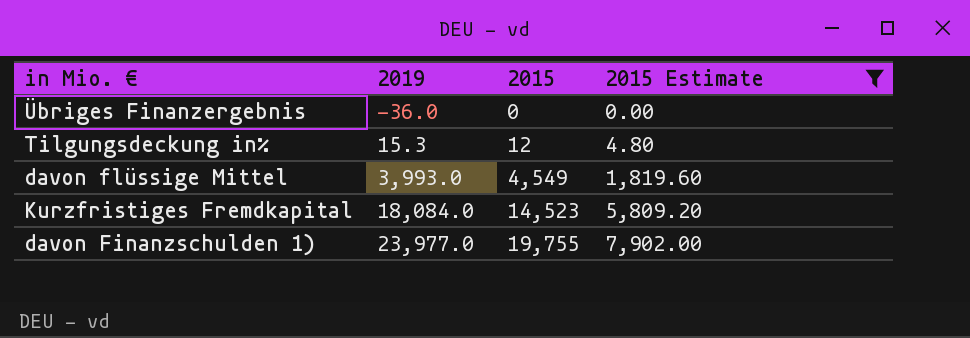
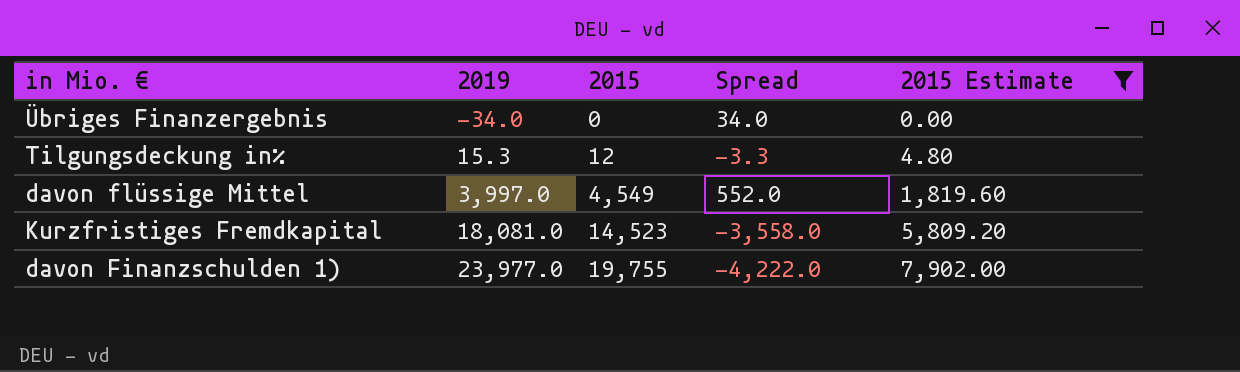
column Spread | formula: none -> [2015] - [2019]
Übriges Finanzergebnis | 2019: -36.0 -> -34.0
davon flüssige Mittel | 2019: 3,993.0 -> 3,997.0
Kurzfristiges Fremdkapital | 2019: 18,084.0 -> 18,081.0

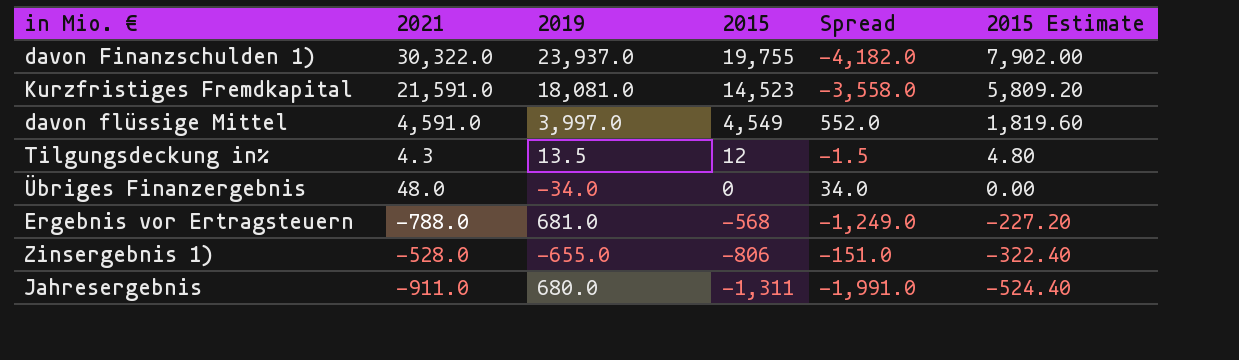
filter: 2015 Estimate >= 0.00 -> none
row order: 2019 ascending -> 2015 descending
column 2021 | position: none -> 2
davon Finanzschulden 1) | 2019: 23,977.0 -> 23,937.0
davon Finanzschulden 1) | Spread: -4,222.0 -> -4,182.0
Tilgungsdeckung in% | 2019: 15.3 -> 13.5
Tilgungsdeckung in% | Spread: -3.3 -> -1.5

